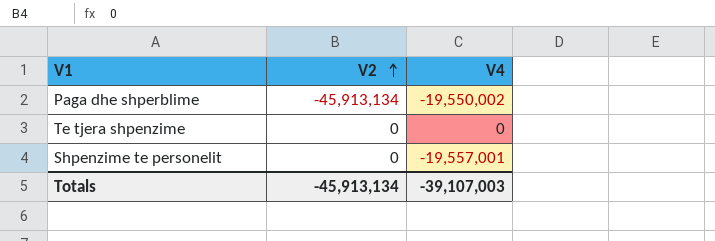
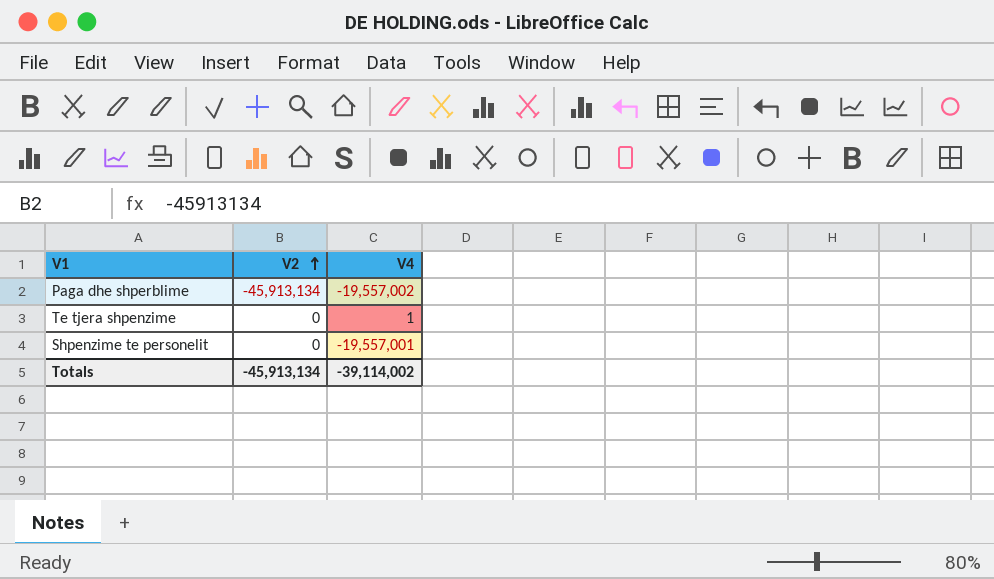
Paga dhe shperblime | V4: -19,550,002 -> -19,557,002
Te tjera shpenzime | V4: 0 -> 1
Totals | V4: -39,107,003 -> -39,114,002

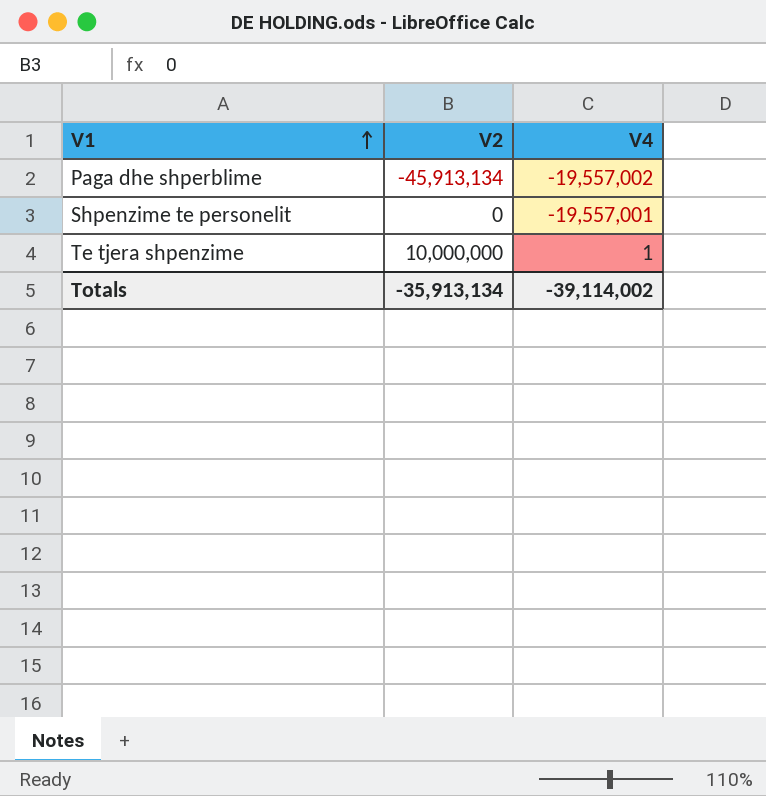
row order: V2 ascending -> V1 ascending
Te tjera shpenzime | V2: 0 -> 10,000,000
Totals | V2: -45,913,134 -> -35,913,134

